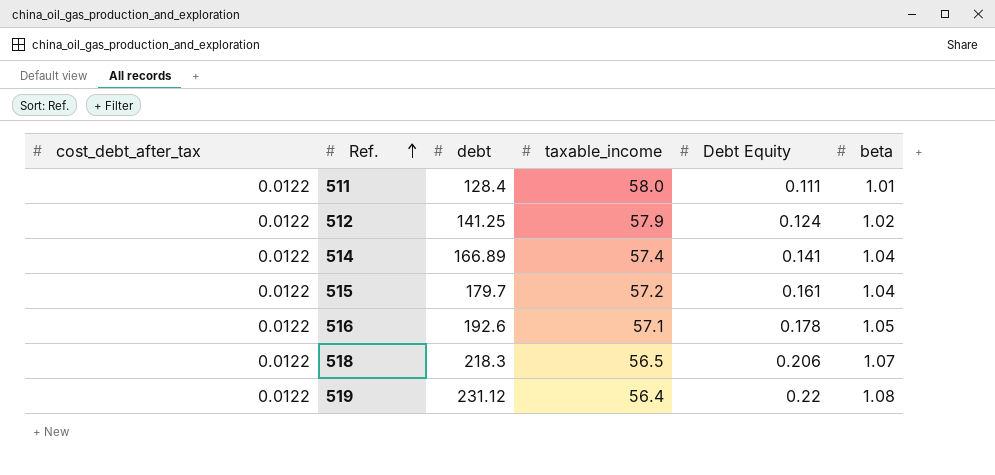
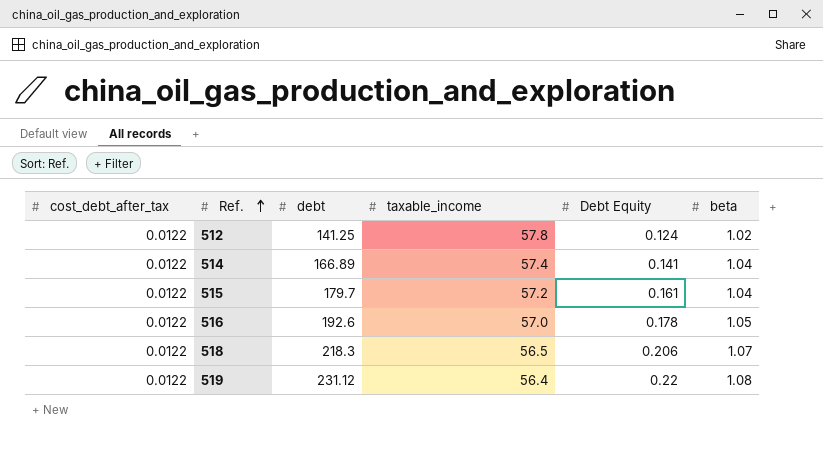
row 511: 0.0122 | 128.4 | 58.0 | 0.111 | 1.01 -> none
512 | taxable_income: 57.9 -> 57.8
516 | taxable_income: 57.1 -> 57.0

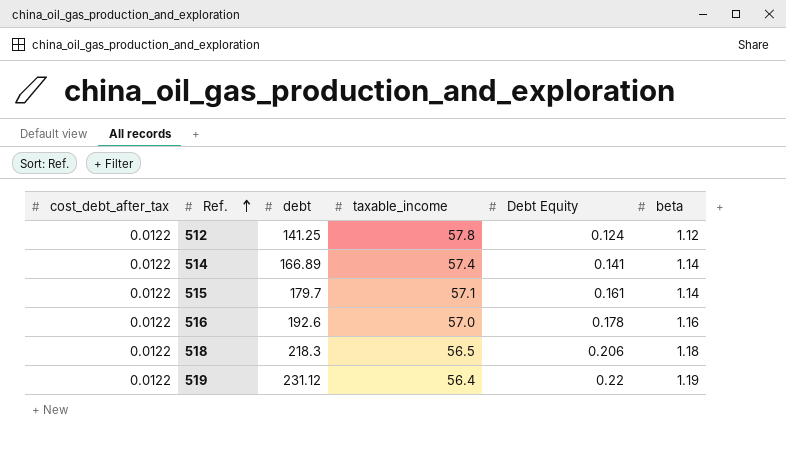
512 | beta: 1.02 -> 1.12
514 | beta: 1.04 -> 1.14
515 | taxable_income: 57.2 -> 57.1
515 | beta: 1.04 -> 1.14
516 | beta: 1.05 -> 1.16
518 | beta: 1.07 -> 1.18
519 | beta: 1.08 -> 1.19

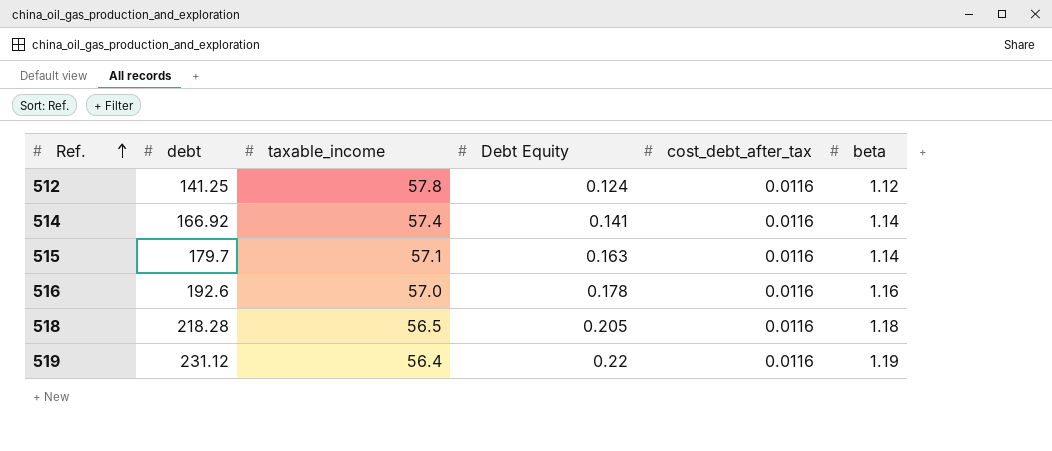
column cost_debt_after_tax | position: 1 -> 5
512 | cost_debt_after_tax: 0.0122 -> 0.0116
514 | debt: 166.89 -> 166.92
514 | cost_debt_after_tax: 0.0122 -> 0.0116
515 | Debt Equity: 0.161 -> 0.163
515 | cost_debt_after_tax: 0.0122 -> 0.0116
516 | cost_debt_after_tax: 0.0122 -> 0.0116
518 | debt: 218.3 -> 218.28
518 | Debt Equity: 0.206 -> 0.205
518 | cost_debt_after_tax: 0.0122 -> 0.0116
519 | cost_debt_after_tax: 0.0122 -> 0.0116

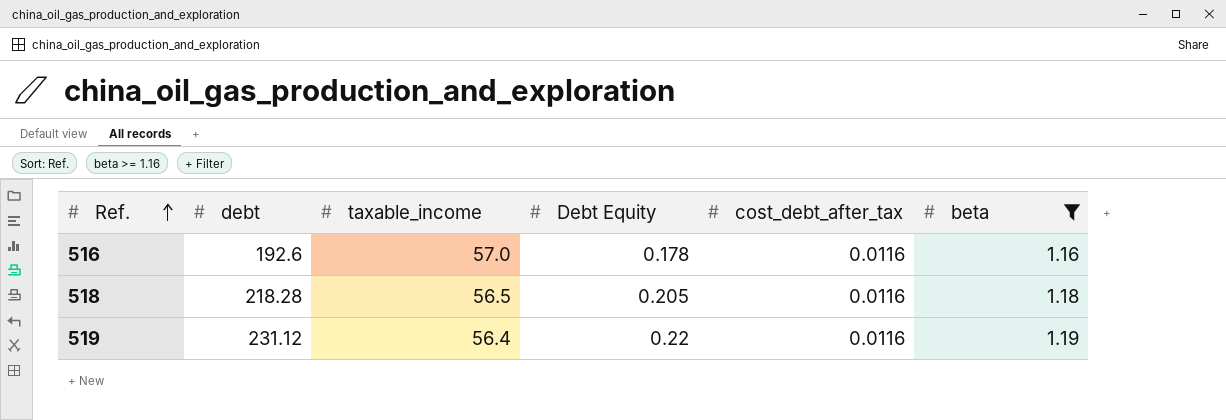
filter: none -> beta >= 1.16

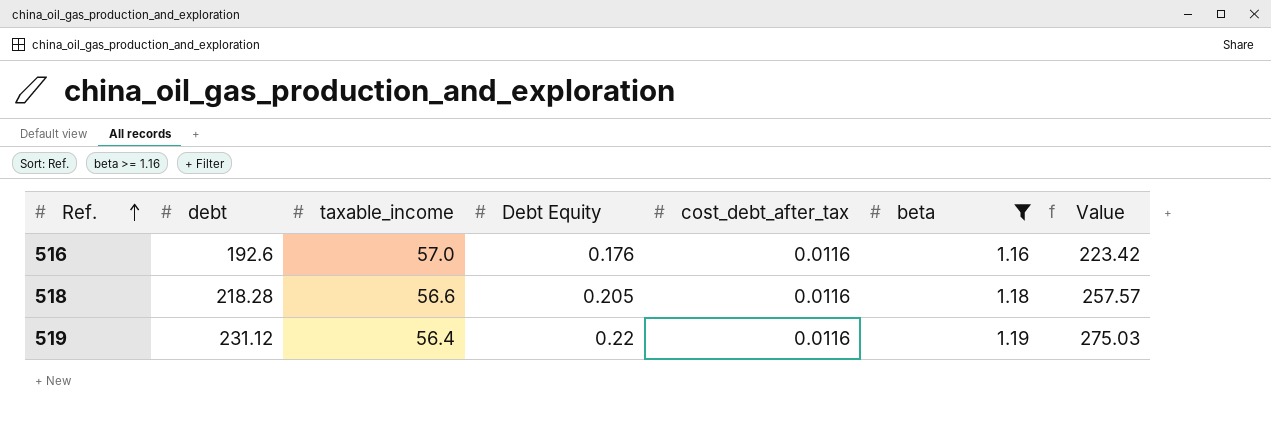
column Value | formula: none -> [debt] * [beta]
516 | Debt Equity: 0.178 -> 0.176
518 | taxable_income: 56.5 -> 56.6

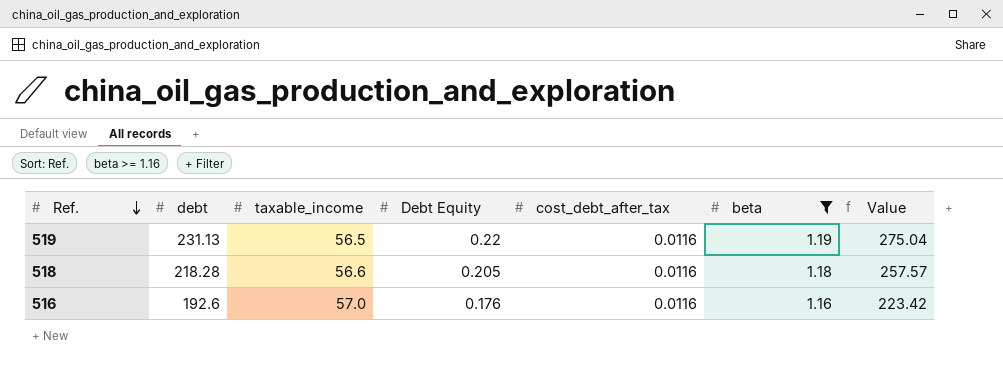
row order: Ref. ascending -> Ref. descending
519 | debt: 231.12 -> 231.13
519 | taxable_income: 56.4 -> 56.5
519 | Value: 275.03 -> 275.04

